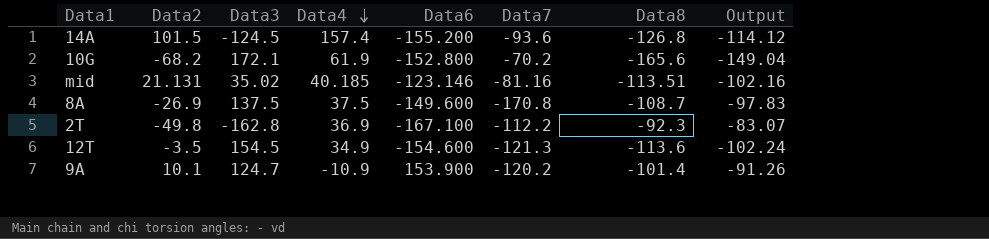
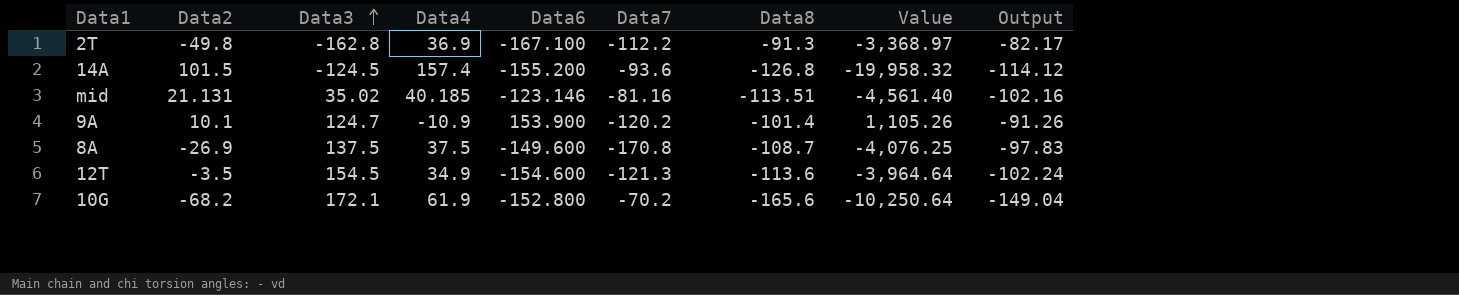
row order: Data4 descending -> Data3 ascending
column Value | formula: none -> [Data4] * [Data8]
2T | Data8: -92.3 -> -91.3
2T | Output: -83.07 -> -82.17

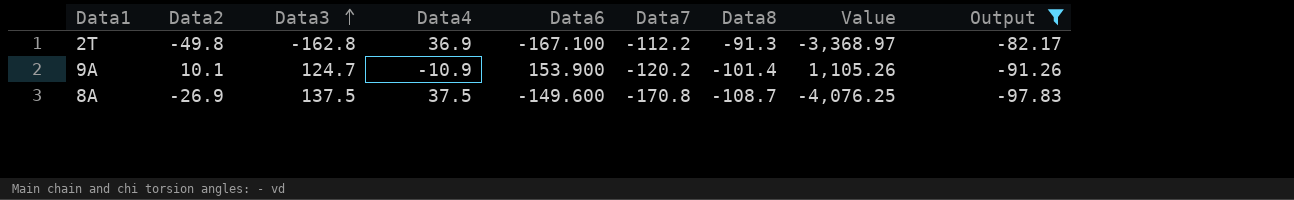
filter: none -> Output >= -97.83

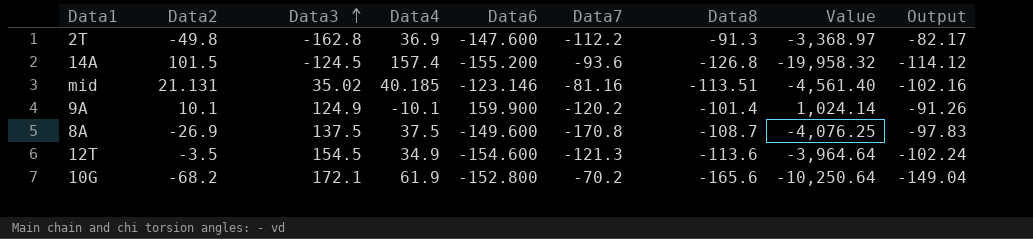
filter: Output >= -97.83 -> none
2T | Data6: -167.100 -> -147.600
9A | Data3: 124.7 -> 124.9
9A | Data4: -10.9 -> -10.1
9A | Data6: 153.900 -> 159.900
9A | Value: 1,105.26 -> 1,024.14

